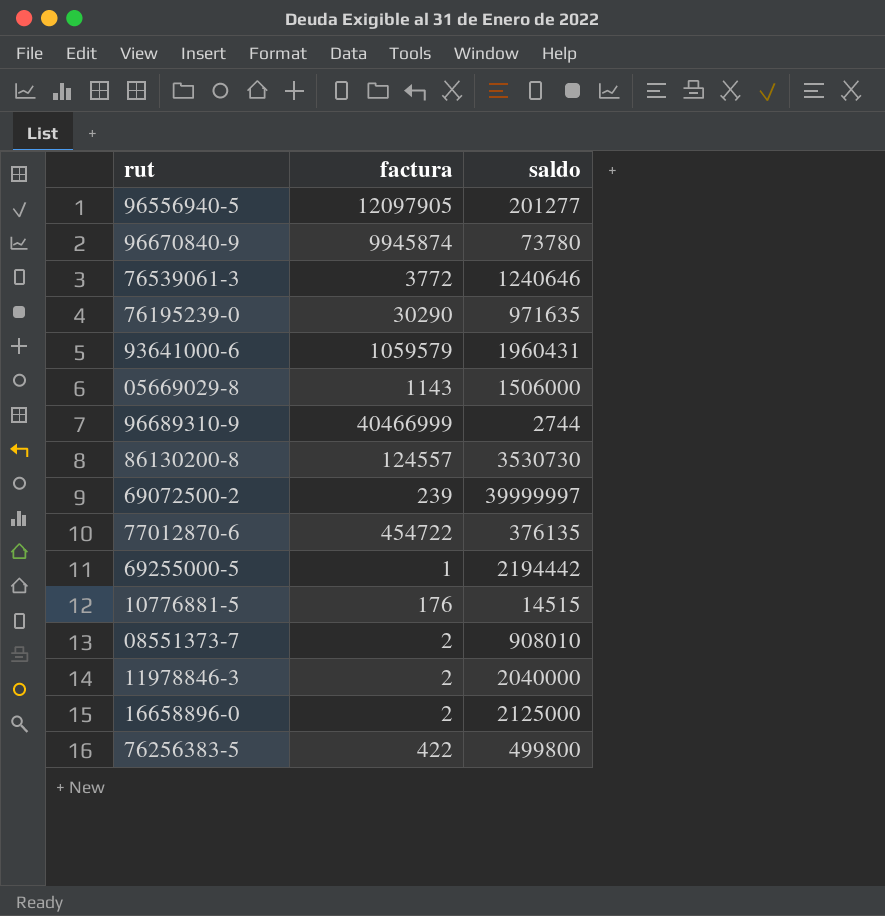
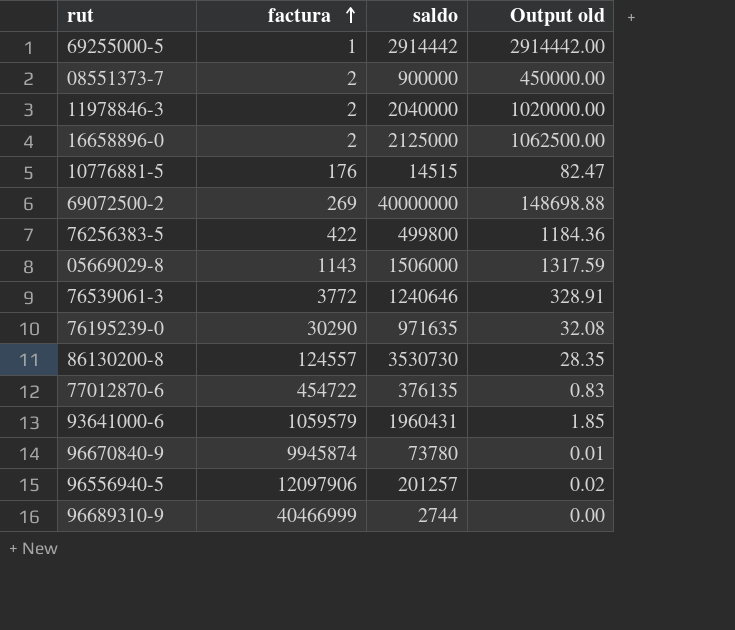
row order: none -> factura ascending
column Output old | formula: none -> [saldo] / [factura]
69255000-5 | saldo: 2194442 -> 2914442
08551373-7 | saldo: 908010 -> 900000
69072500-2 | factura: 239 -> 269
69072500-2 | saldo: 39999997 -> 40000000
96556940-5 | factura: 12097905 -> 12097906
96556940-5 | saldo: 201277 -> 201257

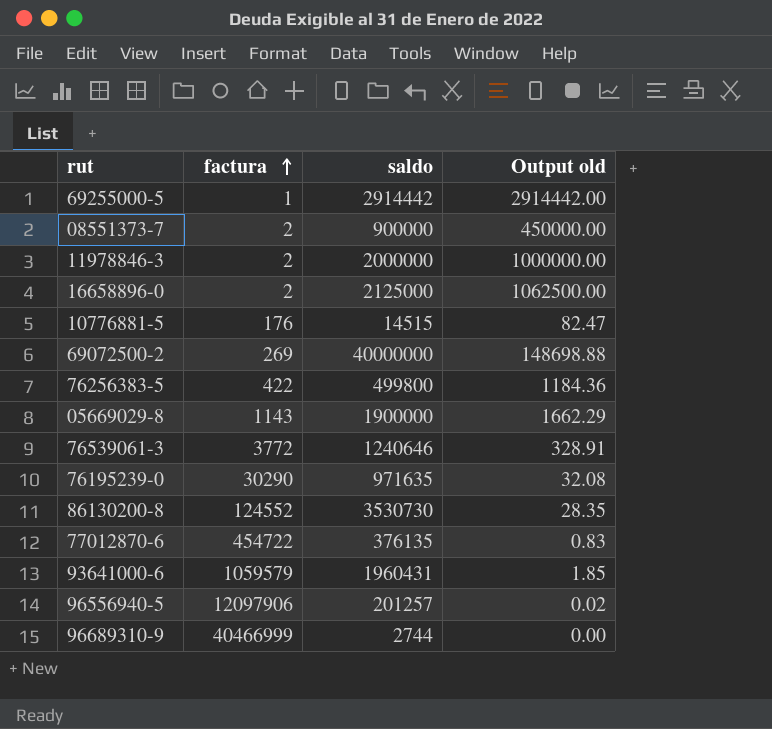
row 96670840-9: 9945874 | 73780 | 0.01 -> none
11978846-3 | saldo: 2040000 -> 2000000
11978846-3 | Output old: 1020000.00 -> 1000000.00
05669029-8 | saldo: 1506000 -> 1900000
05669029-8 | Output old: 1317.59 -> 1662.29
86130200-8 | factura: 124557 -> 124552

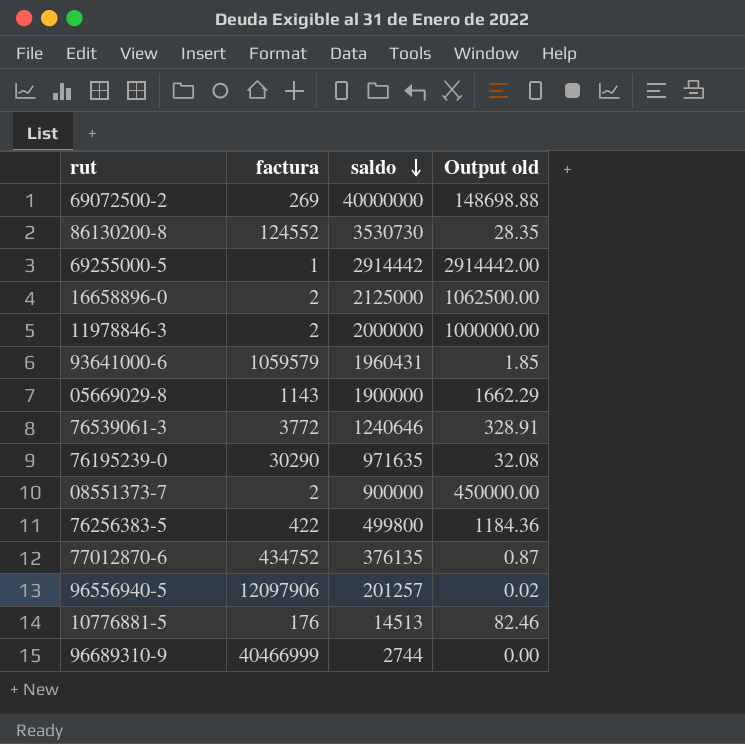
row order: factura ascending -> saldo descending
77012870-6 | factura: 454722 -> 434752
77012870-6 | Output old: 0.83 -> 0.87
10776881-5 | saldo: 14515 -> 14513
10776881-5 | Output old: 82.47 -> 82.46

